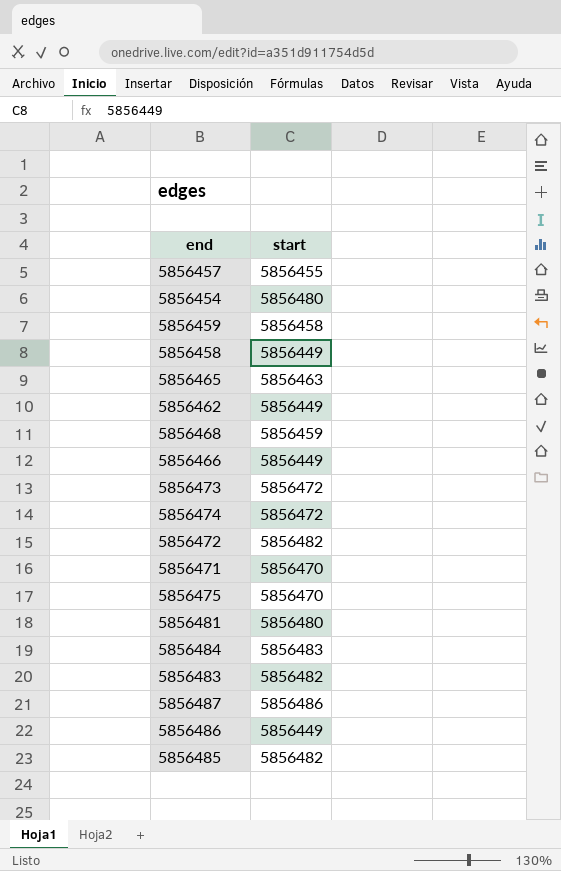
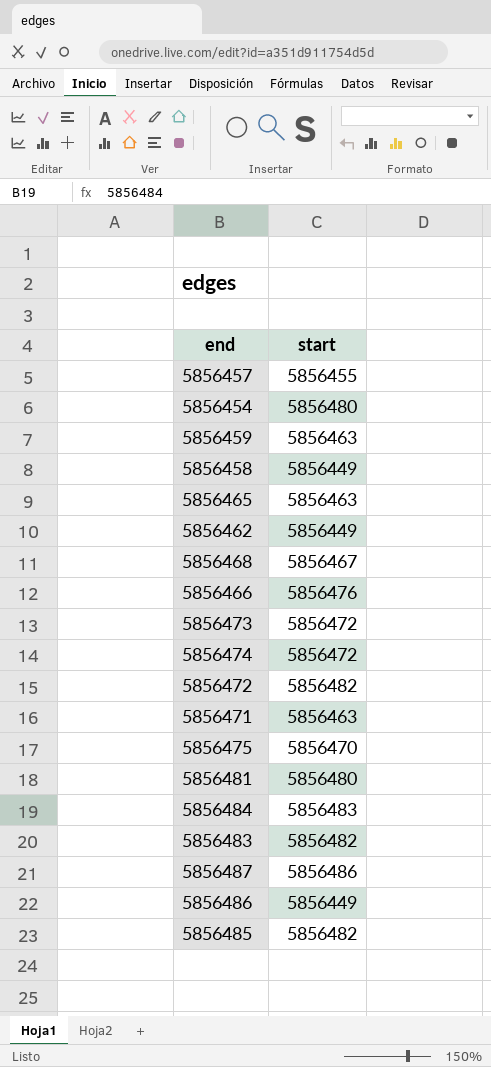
5856459 | start: 5856458 -> 5856463
5856468 | start: 5856459 -> 5856467
5856466 | start: 5856449 -> 5856476
5856471 | start: 5856470 -> 5856463

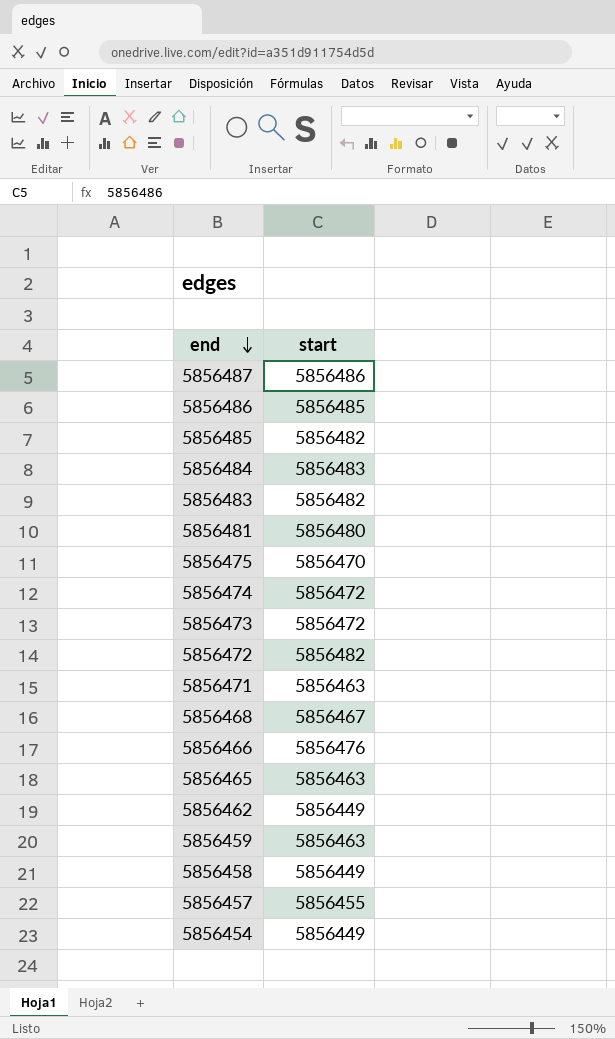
row order: none -> end descending
5856486 | start: 5856449 -> 5856485
5856454 | start: 5856480 -> 5856449

